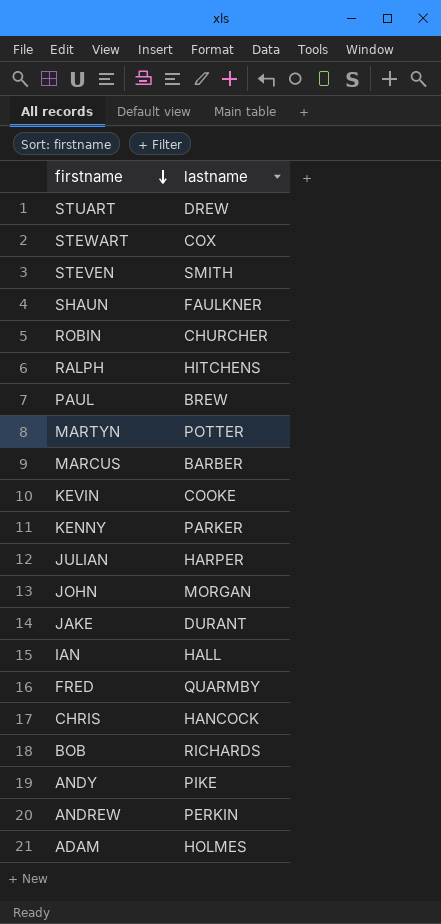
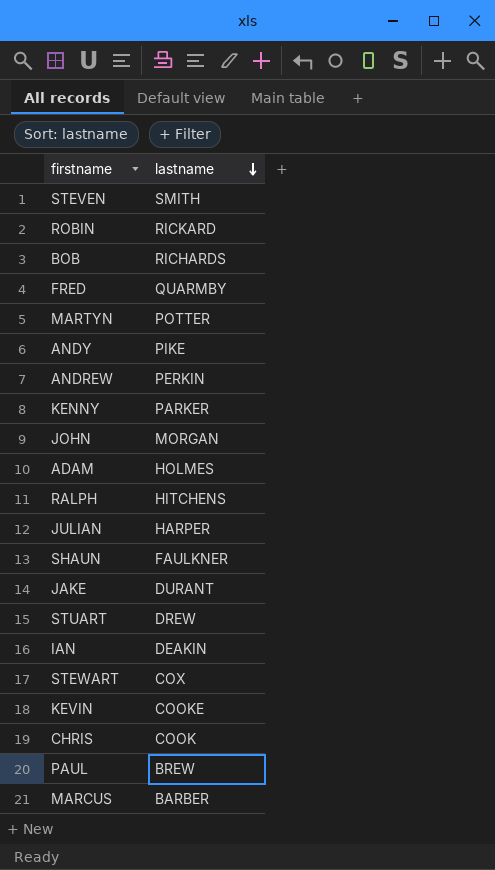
row order: firstname descending -> lastname descending
ROBIN | lastname: CHURCHER -> RICKARD
IAN | lastname: HALL -> DEAKIN
CHRIS | lastname: HANCOCK -> COOK

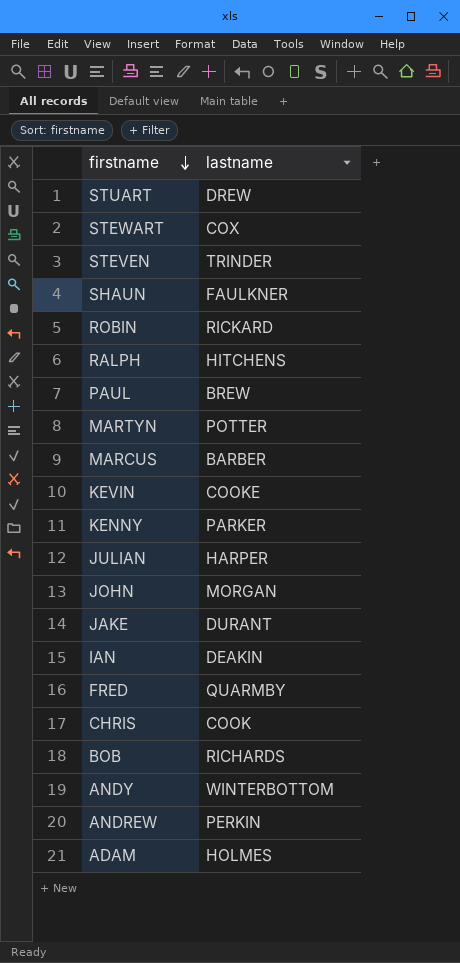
row order: lastname descending -> firstname descending
STEVEN | lastname: SMITH -> TRINDER
ANDY | lastname: PIKE -> WINTERBOTTOM

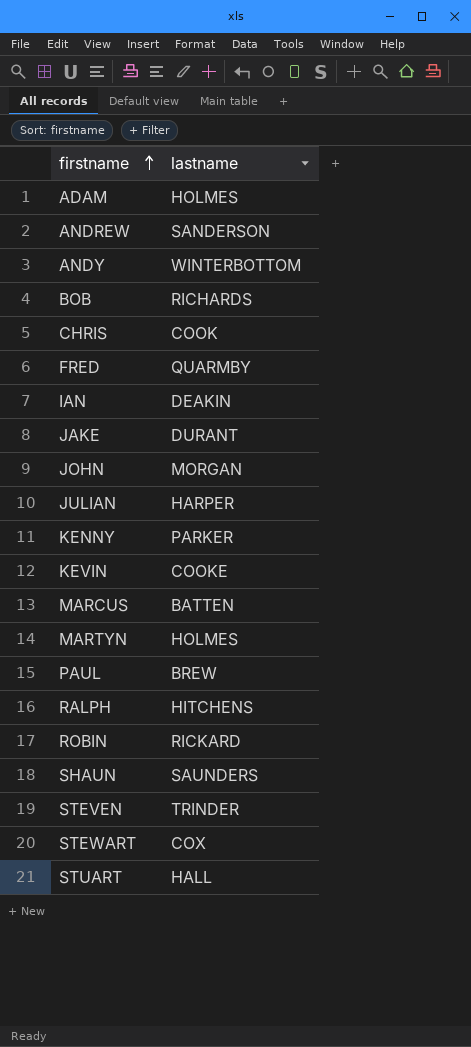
row order: firstname descending -> firstname ascending
ANDREW | lastname: PERKIN -> SANDERSON
MARCUS | lastname: BARBER -> BATTEN
MARTYN | lastname: POTTER -> HOLMES
SHAUN | lastname: FAULKNER -> SAUNDERS
STUART | lastname: DREW -> HALL

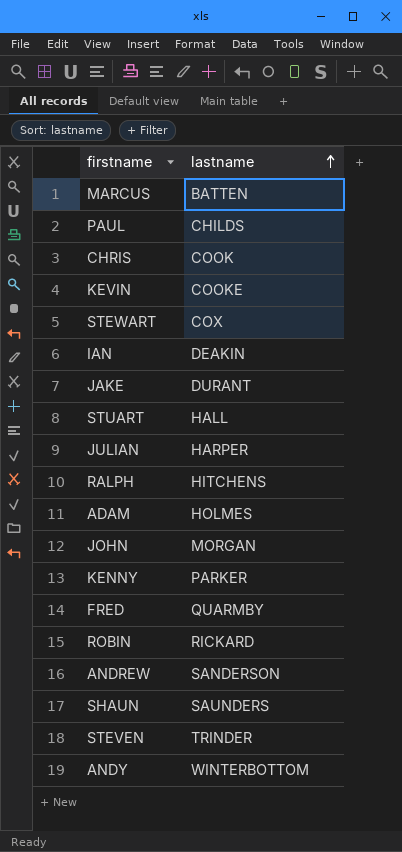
row order: firstname ascending -> lastname ascending
row BOB: RICHARDS -> none
row MARTYN: HOLMES -> none
PAUL | lastname: BREW -> CHILDS

